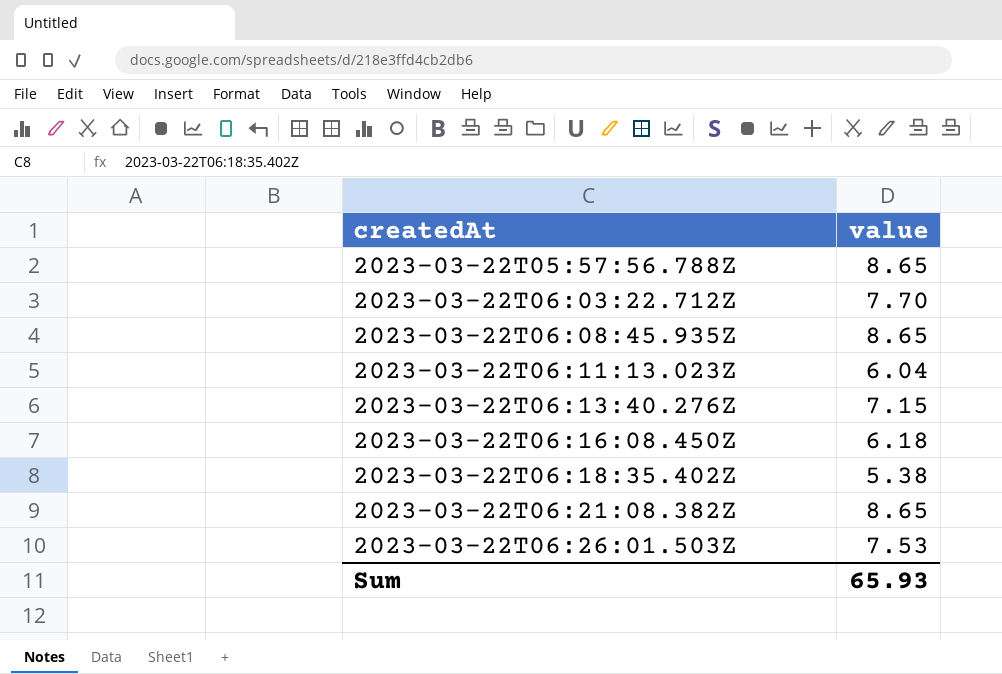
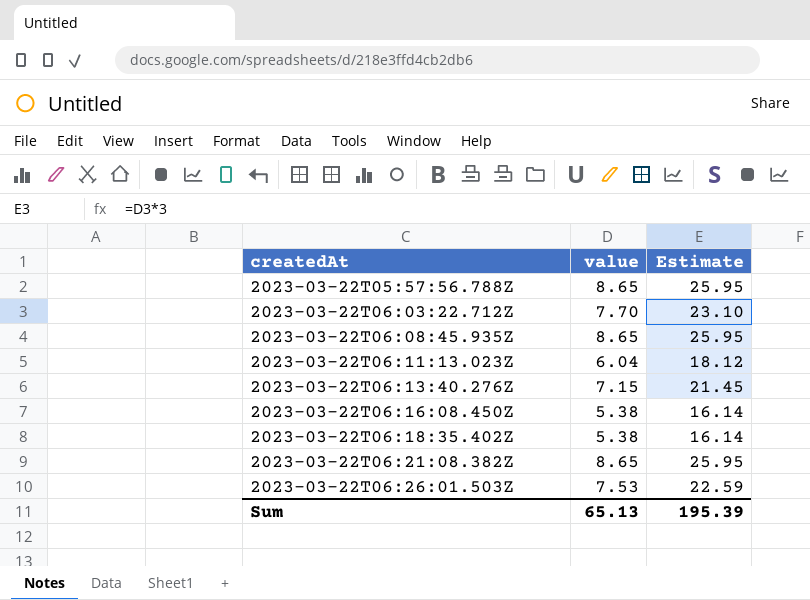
column Estimate | formula: none -> [value] * 3
2023-03-22T06:16:08.450Z | value: 6.18 -> 5.38
Sum | value: 65.93 -> 65.13

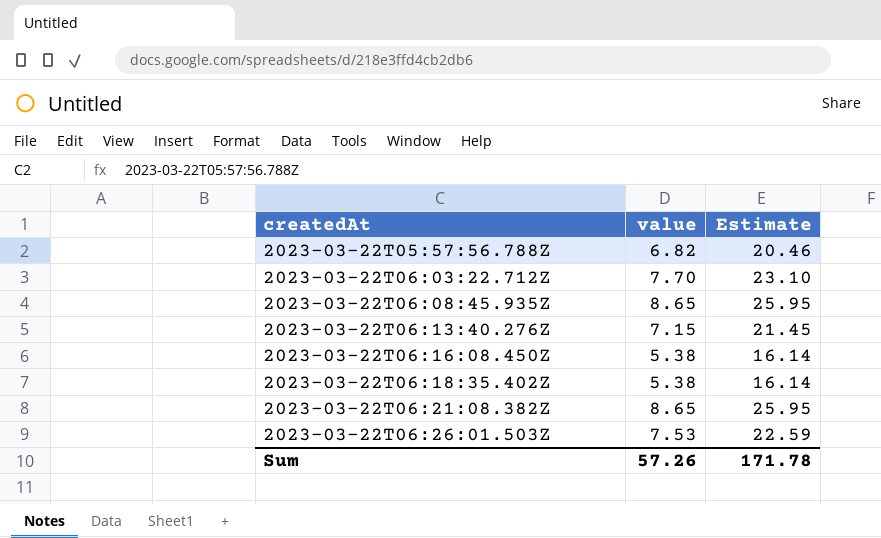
row 2023-03-22T06:11:13.023Z: 6.04 | 18.12 -> none
2023-03-22T05:57:56.788Z | value: 8.65 -> 6.82
2023-03-22T05:57:56.788Z | Estimate: 25.95 -> 20.46
Sum | value: 65.13 -> 57.26
Sum | Estimate: 195.39 -> 171.78

